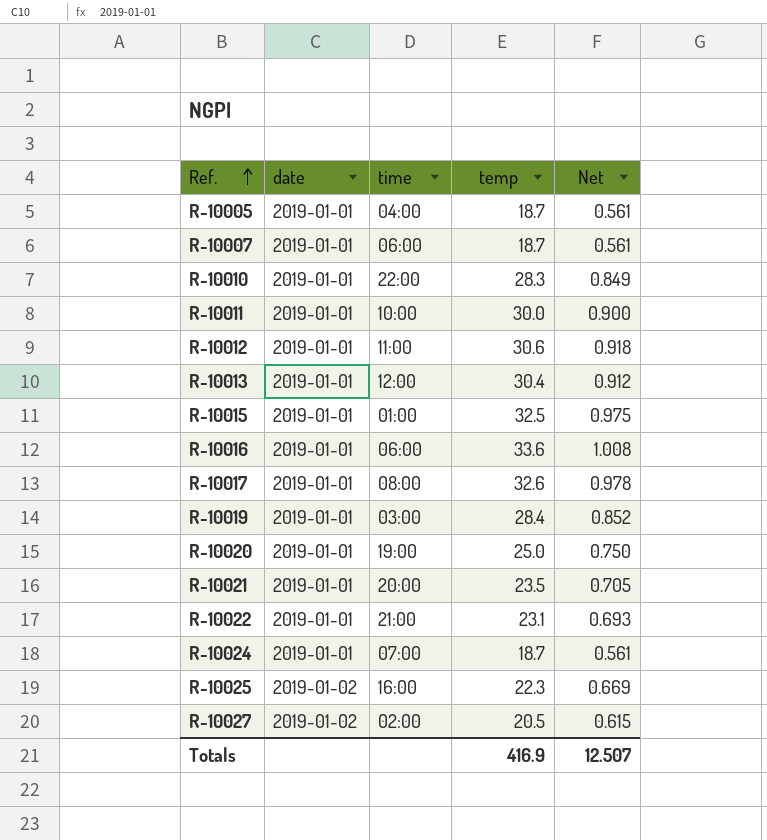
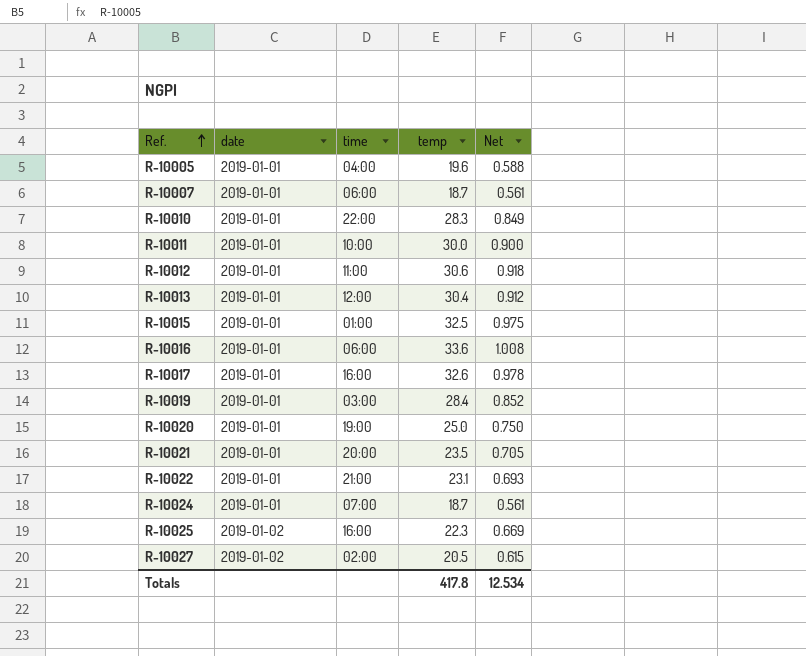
R-10005 | temp: 18.7 -> 19.6
R-10005 | Net: 0.561 -> 0.588
R-10017 | time: 08:00 -> 16:00
Totals | temp: 416.9 -> 417.8
Totals | Net: 12.507 -> 12.534

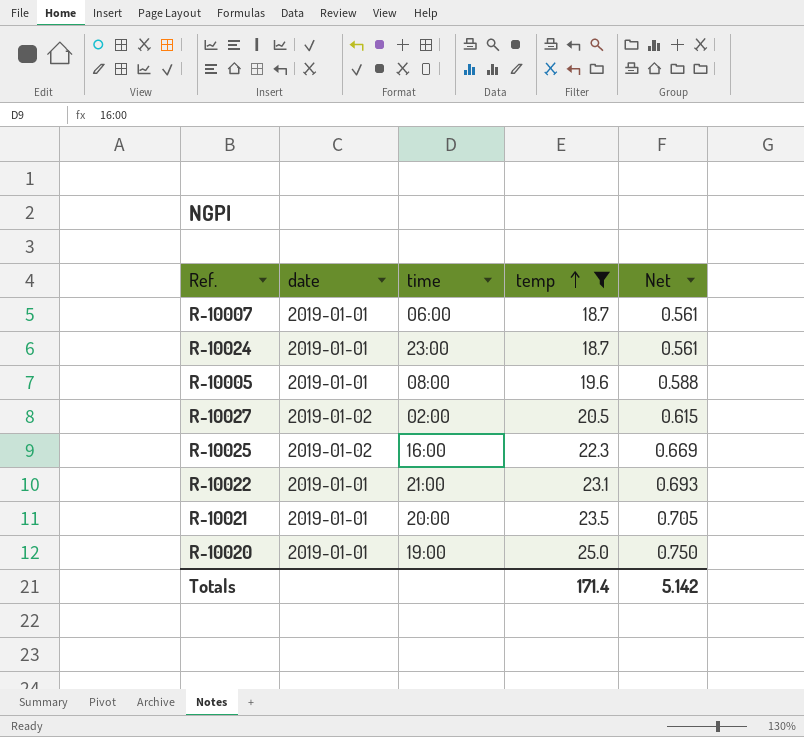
filter: none -> temp <= 25.0
row order: Ref. ascending -> temp ascending
R-10024 | time: 07:00 -> 23:00
R-10005 | time: 04:00 -> 08:00
Totals | temp: 417.8 -> 171.4
Totals | Net: 12.534 -> 5.142

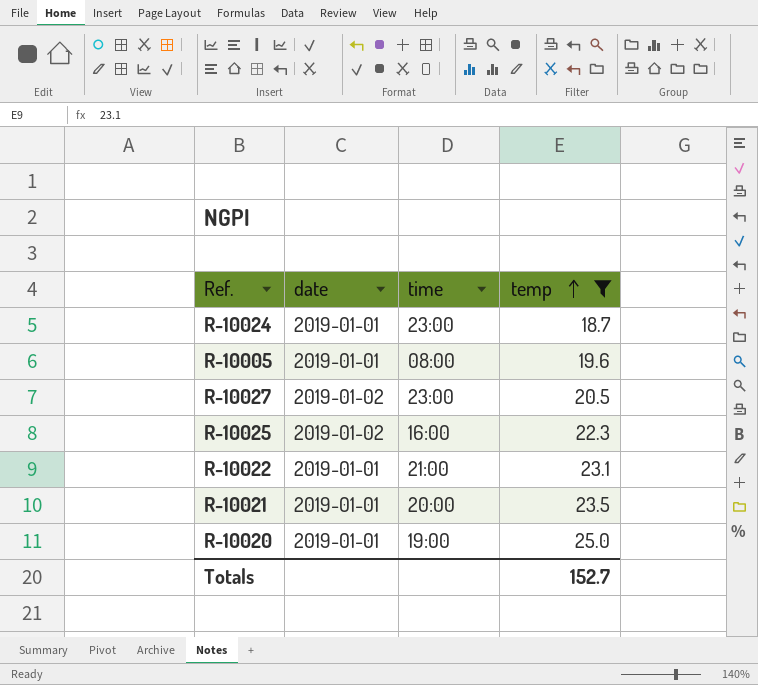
column Net | formula: [temp] * 0.03 -> none
row R-10007: 2019-01-01 | 06:00 | 18.7 | 0.561 -> none
R-10027 | time: 02:00 -> 23:00
Totals | temp: 171.4 -> 152.7

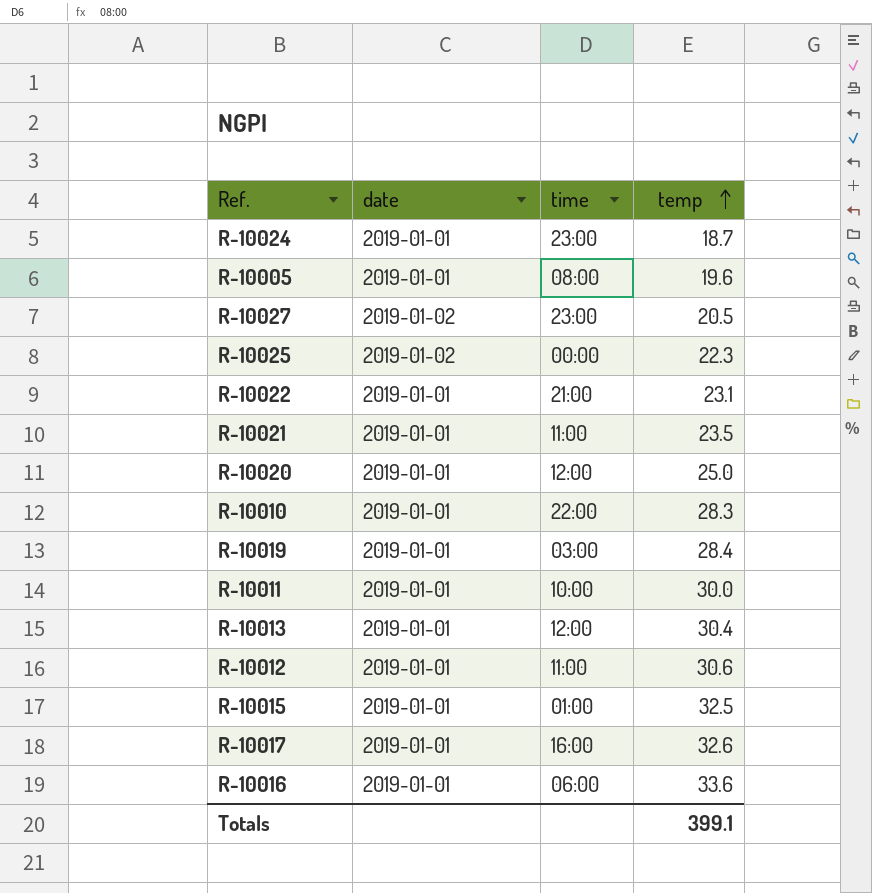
filter: temp <= 25.0 -> none
R-10025 | time: 16:00 -> 00:00
R-10021 | time: 20:00 -> 11:00
R-10020 | time: 19:00 -> 12:00
Totals | temp: 152.7 -> 399.1

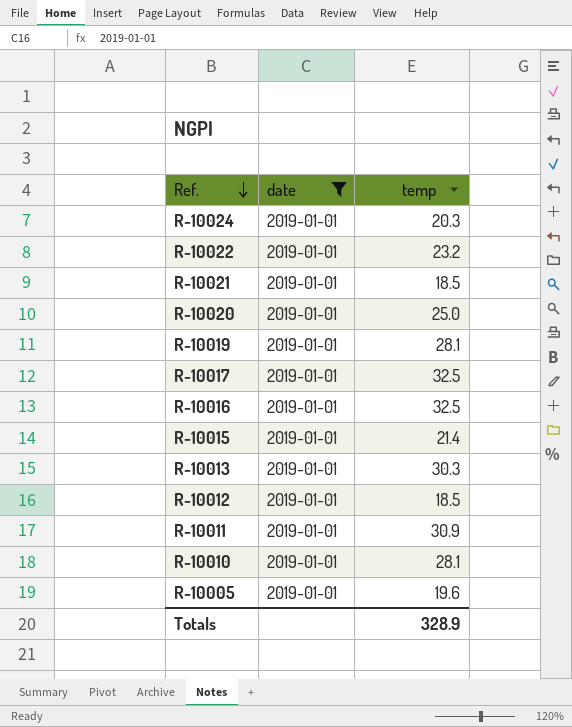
filter: none -> date = 2019-01-01
row order: temp ascending -> Ref. descending
column time | position: 3 -> none
R-10024 | temp: 18.7 -> 20.3
R-10022 | temp: 23.1 -> 23.2
R-10021 | temp: 23.5 -> 18.5
R-10019 | temp: 28.4 -> 28.1
R-10017 | temp: 32.6 -> 32.5
R-10016 | temp: 33.6 -> 32.5
R-10015 | temp: 32.5 -> 21.4
R-10013 | temp: 30.4 -> 30.3
R-10012 | temp: 30.6 -> 18.5
R-10011 | temp: 30.0 -> 30.9
R-10010 | temp: 28.3 -> 28.1
Totals | temp: 399.1 -> 328.9

